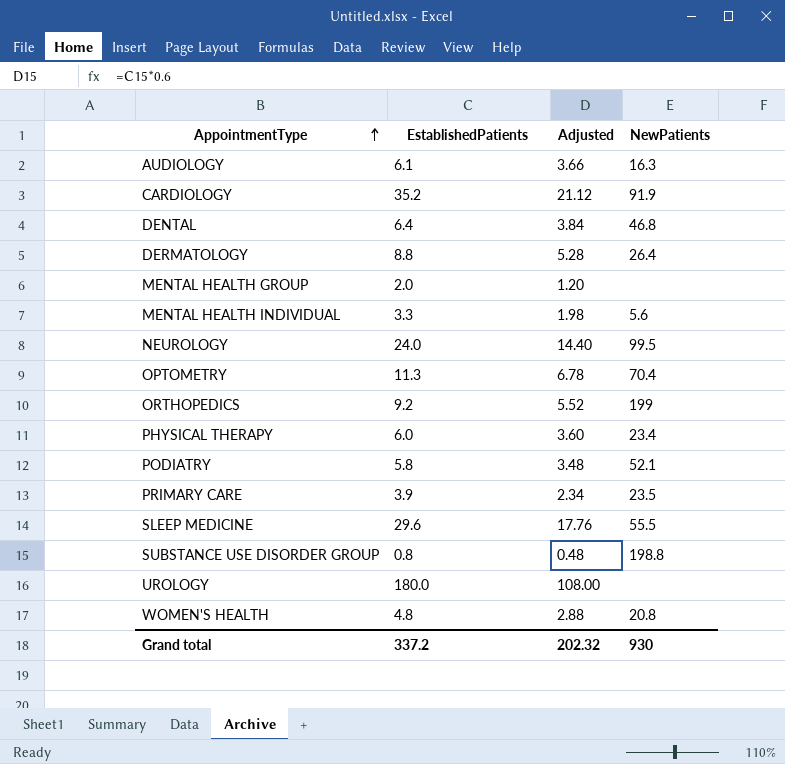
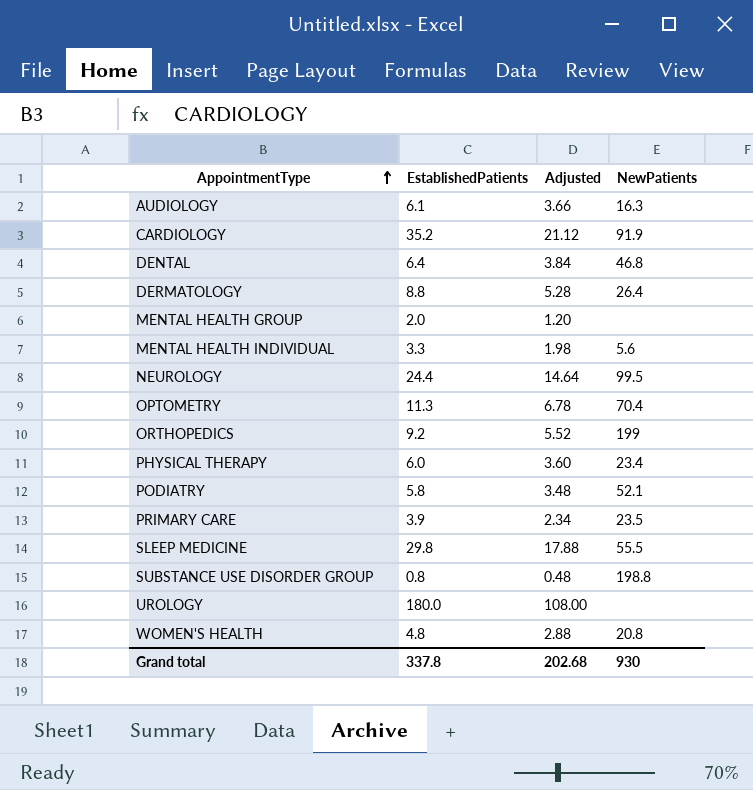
NEUROLOGY | EstablishedPatients: 24.0 -> 24.4
NEUROLOGY | Adjusted: 14.40 -> 14.64
SLEEP MEDICINE | EstablishedPatients: 29.6 -> 29.8
SLEEP MEDICINE | Adjusted: 17.76 -> 17.88
Grand total | EstablishedPatients: 337.2 -> 337.8
Grand total | Adjusted: 202.32 -> 202.68

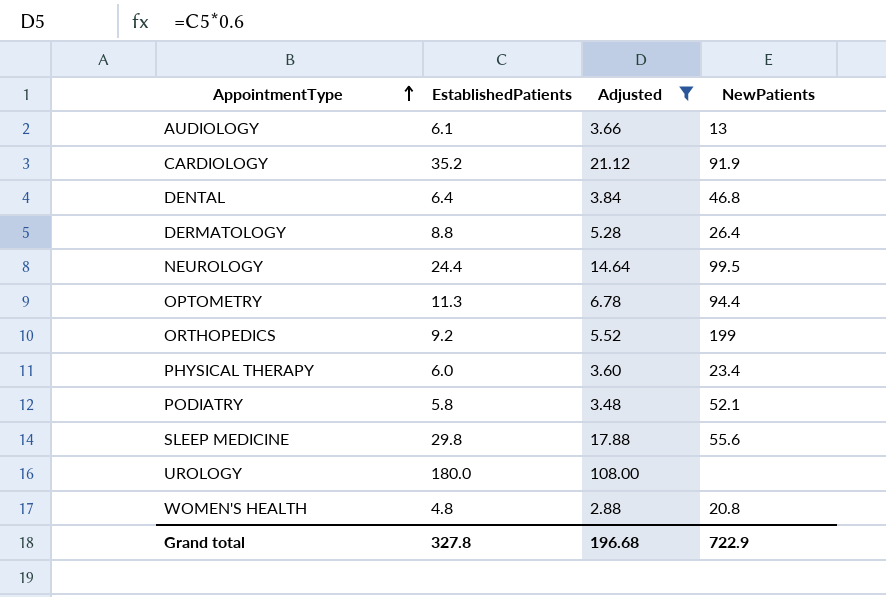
filter: none -> Adjusted >= 2.88
AUDIOLOGY | NewPatients: 16.3 -> 13
OPTOMETRY | NewPatients: 70.4 -> 94.4
SLEEP MEDICINE | NewPatients: 55.5 -> 55.6
Grand total | EstablishedPatients: 337.8 -> 327.8
Grand total | Adjusted: 202.68 -> 196.68
Grand total | NewPatients: 930 -> 722.9

